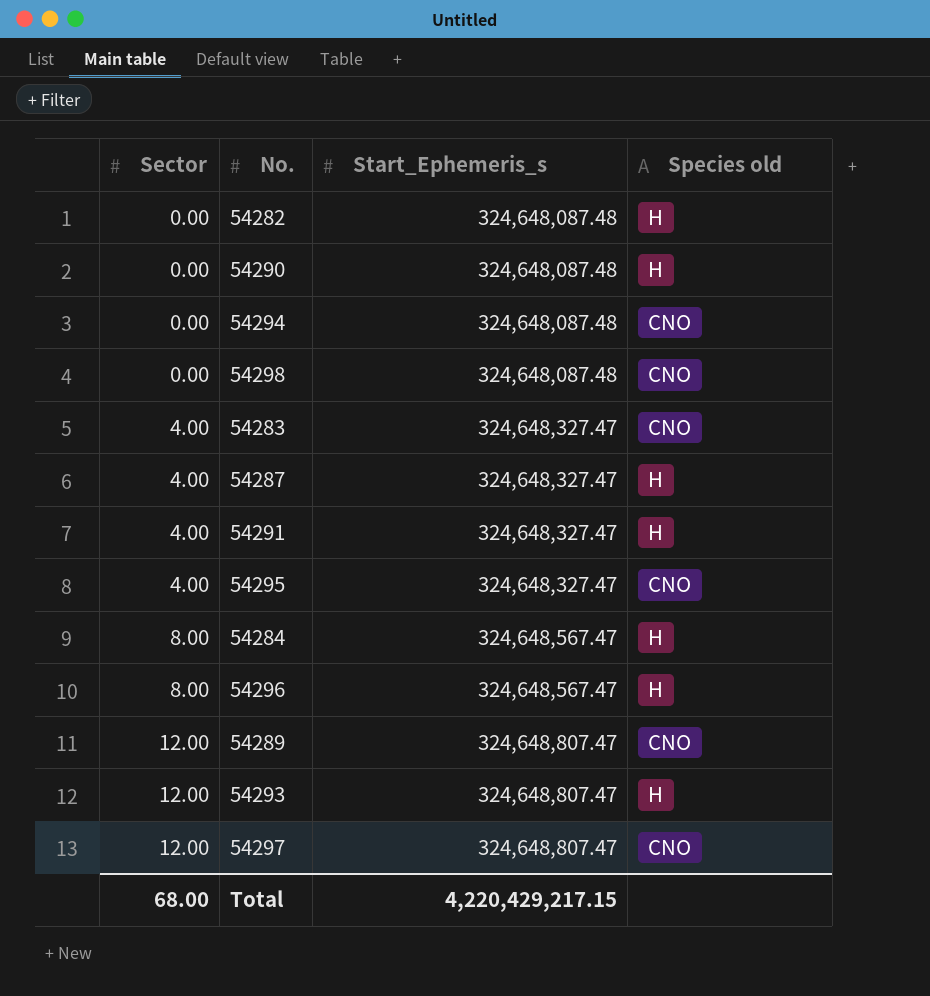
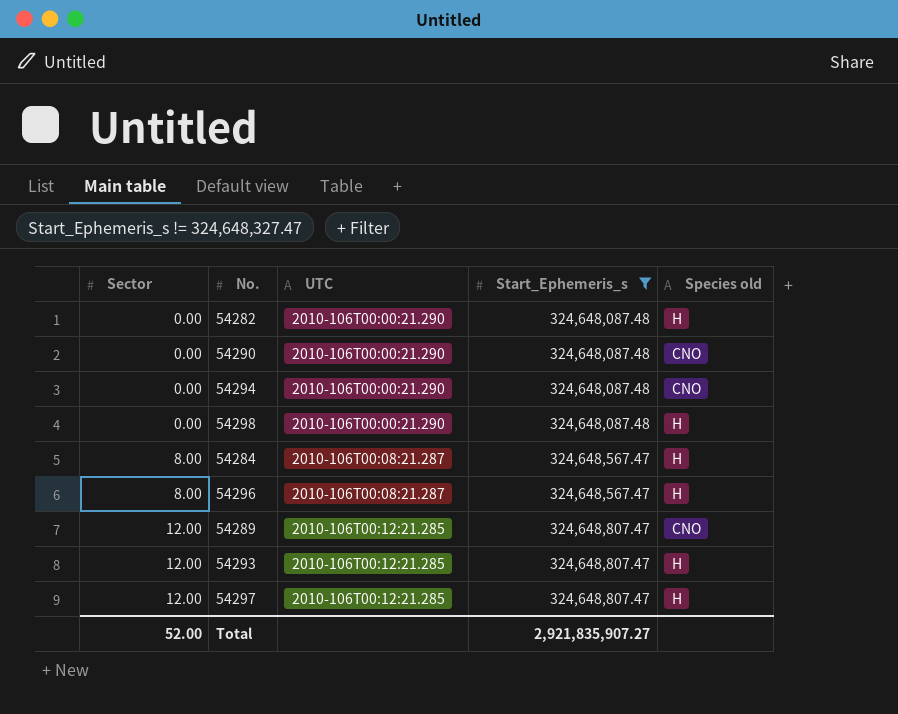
filter: none -> Start_Ephemeris_s != 324,648,327.47
column UTC | position: none -> 3
54290 | Species old: H -> CNO
54298 | Species old: CNO -> H
54297 | Species old: CNO -> H
Total | Sector: 68.00 -> 52.00
Total | Start_Ephemeris_s: 4,220,429,217.15 -> 2,921,835,907.27

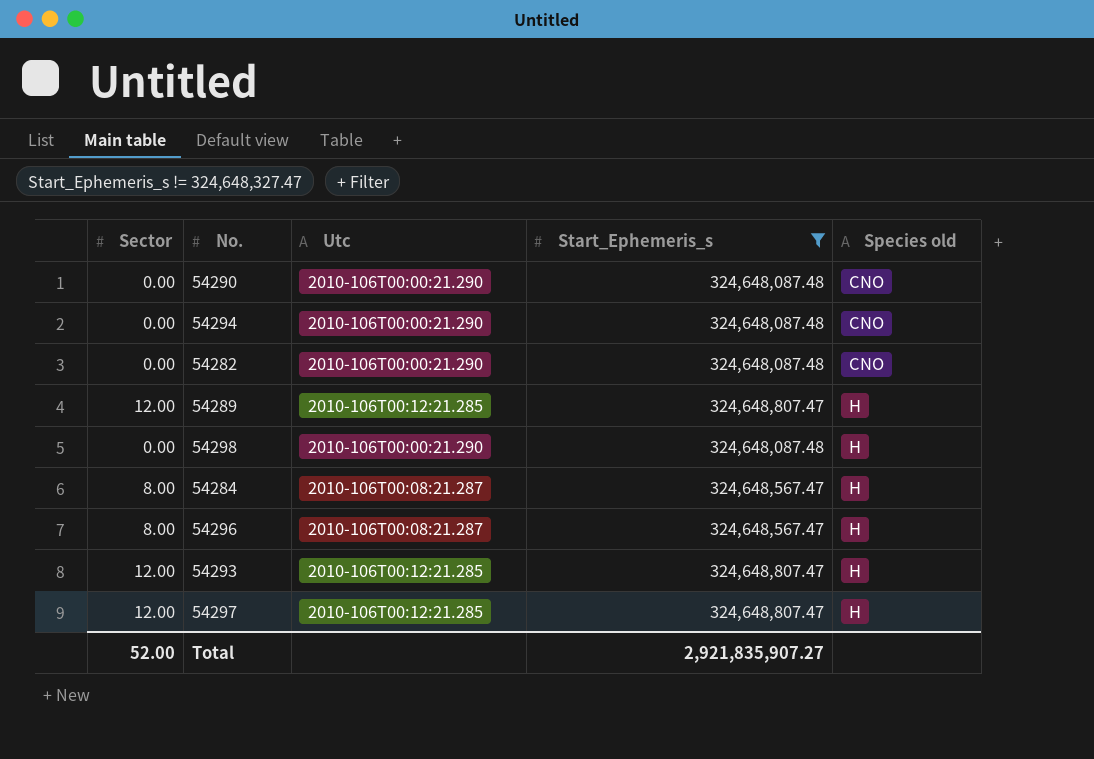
row order: Sector ascending -> Species old ascending
column name: UTC -> Utc
54282 | Species old: H -> CNO
54289 | Species old: CNO -> H

